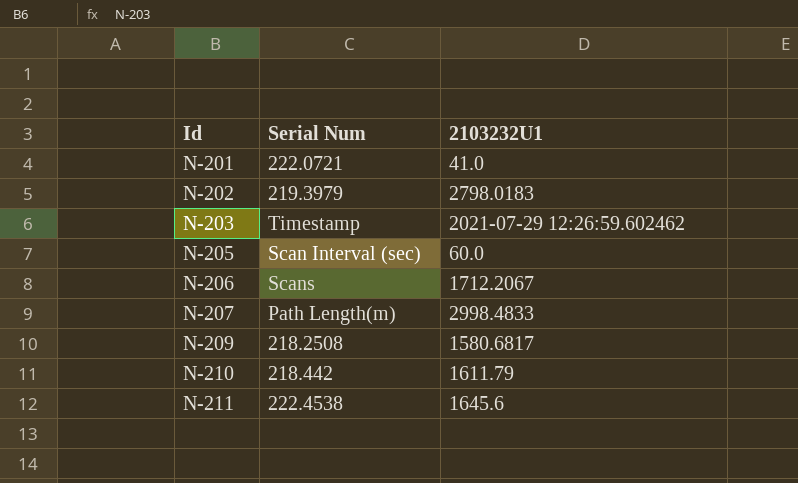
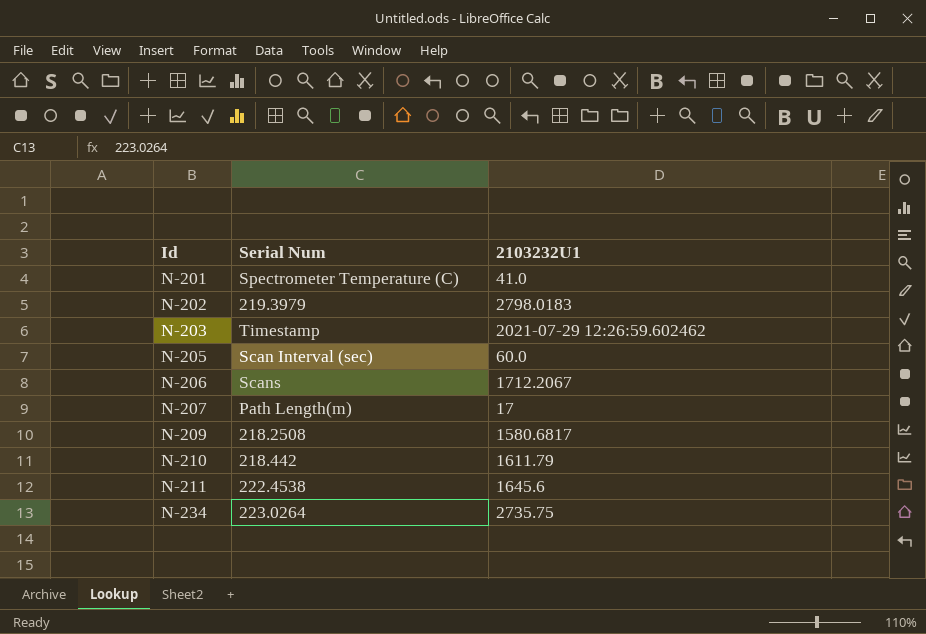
N-201 | Serial Num: 222.0721 -> Spectrometer Temperature (C)
N-207 | 2103232U1: 2998.4833 -> 17
row N-234: none -> 223.0264 | 2735.75

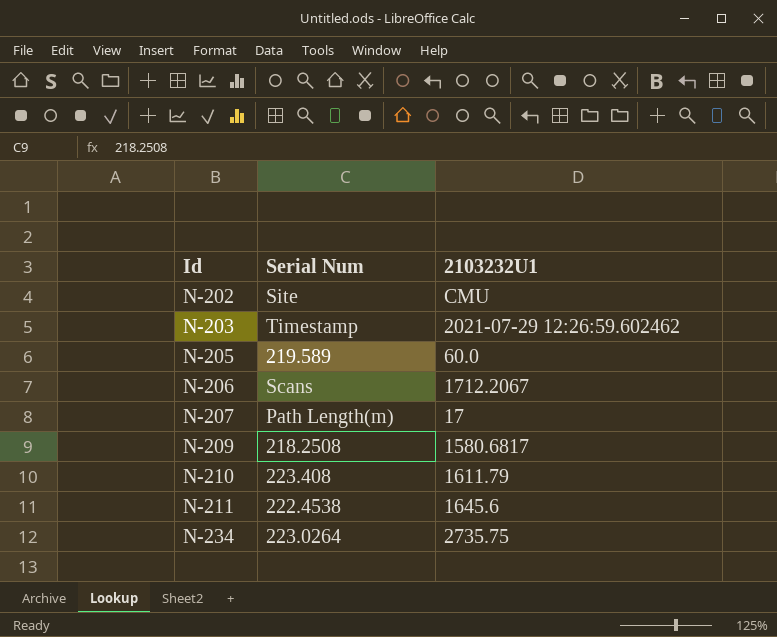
row N-201: Spectrometer Temperature (C) | 41.0 -> none
N-202 | Serial Num: 219.3979 -> Site
N-202 | 2103232U1: 2798.0183 -> CMU
N-205 | Serial Num: Scan Interval (sec) -> 219.589
N-210 | Serial Num: 218.442 -> 223.408

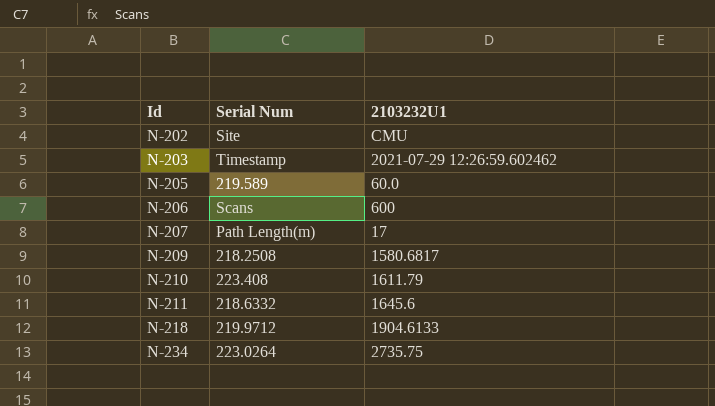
N-206 | 2103232U1: 1712.2067 -> 600
N-211 | Serial Num: 222.4538 -> 218.6332
row N-218: none -> 219.9712 | 1904.6133

